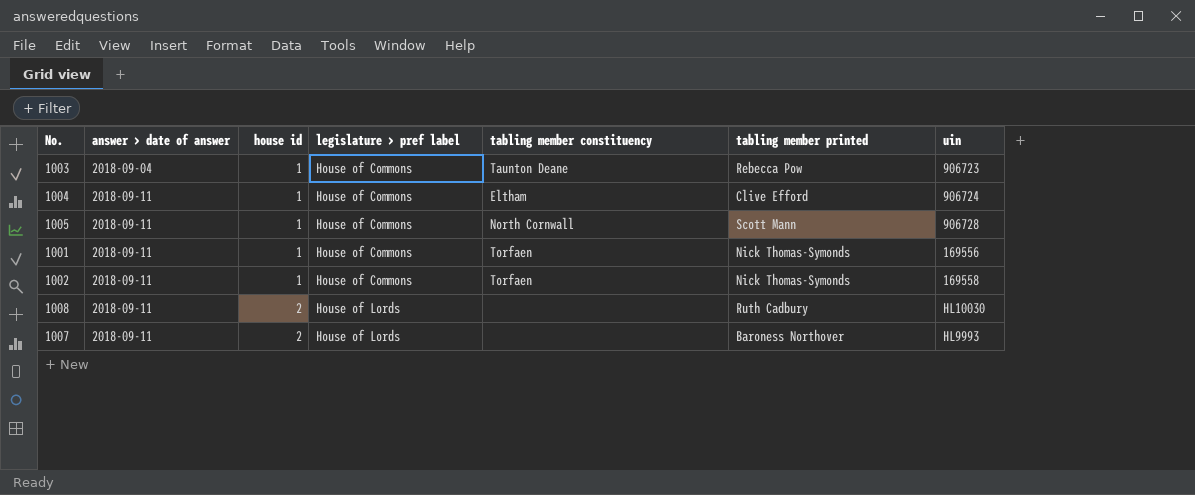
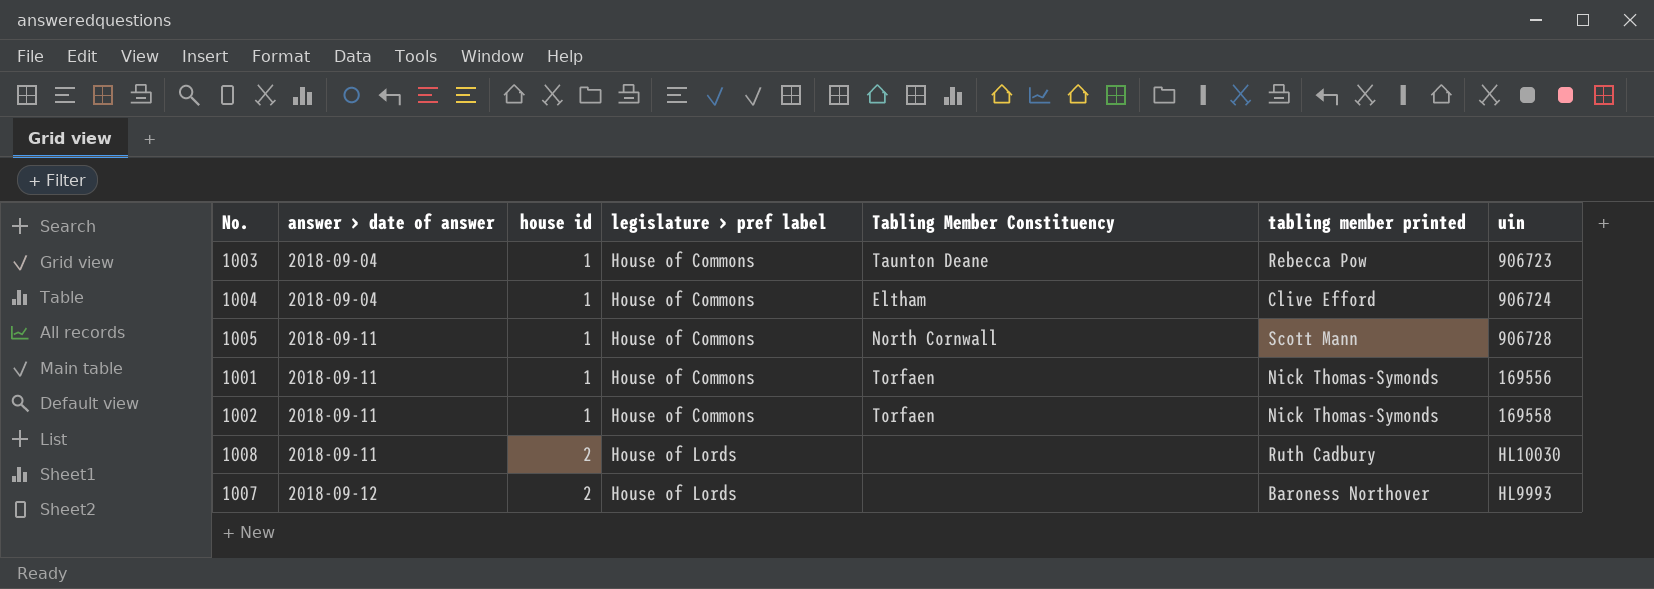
column name: tabling member constituency -> Tabling Member Constituency
1004 | answer > date of answer: 2018-09-11 -> 2018-09-04
1007 | answer > date of answer: 2018-09-11 -> 2018-09-12

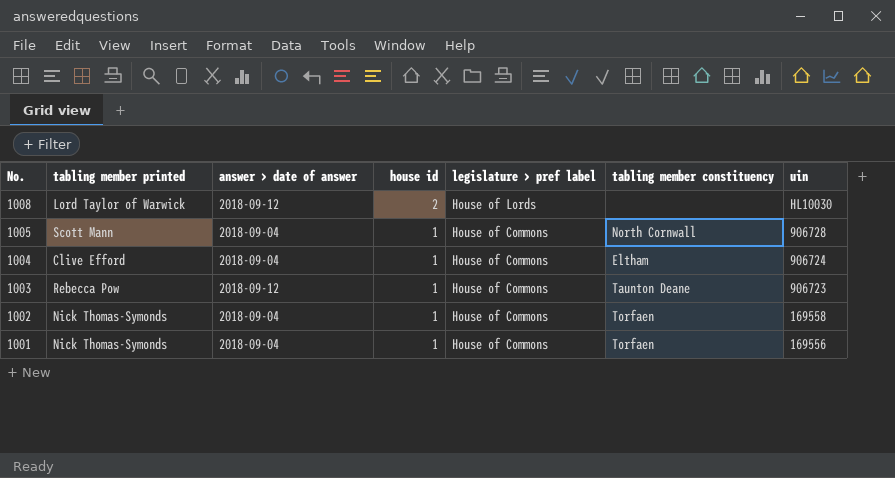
row order: answer > date of answer ascending -> No. descending
column tabling member printed | position: 6 -> 2
column name: Tabling Member Constituency -> tabling member constituency
row 1007: 2018-09-12 | 2 | House of Lords | none | Baroness Northover | HL9993 -> none
1008 | tabling member printed: Ruth Cadbury -> Lord Taylor of Warwick
1008 | answer > date of answer: 2018-09-11 -> 2018-09-12
1005 | answer > date of answer: 2018-09-11 -> 2018-09-04
1003 | answer > date of answer: 2018-09-04 -> 2018-09-12
1002 | answer > date of answer: 2018-09-11 -> 2018-09-04
1001 | answer > date of answer: 2018-09-11 -> 2018-09-04

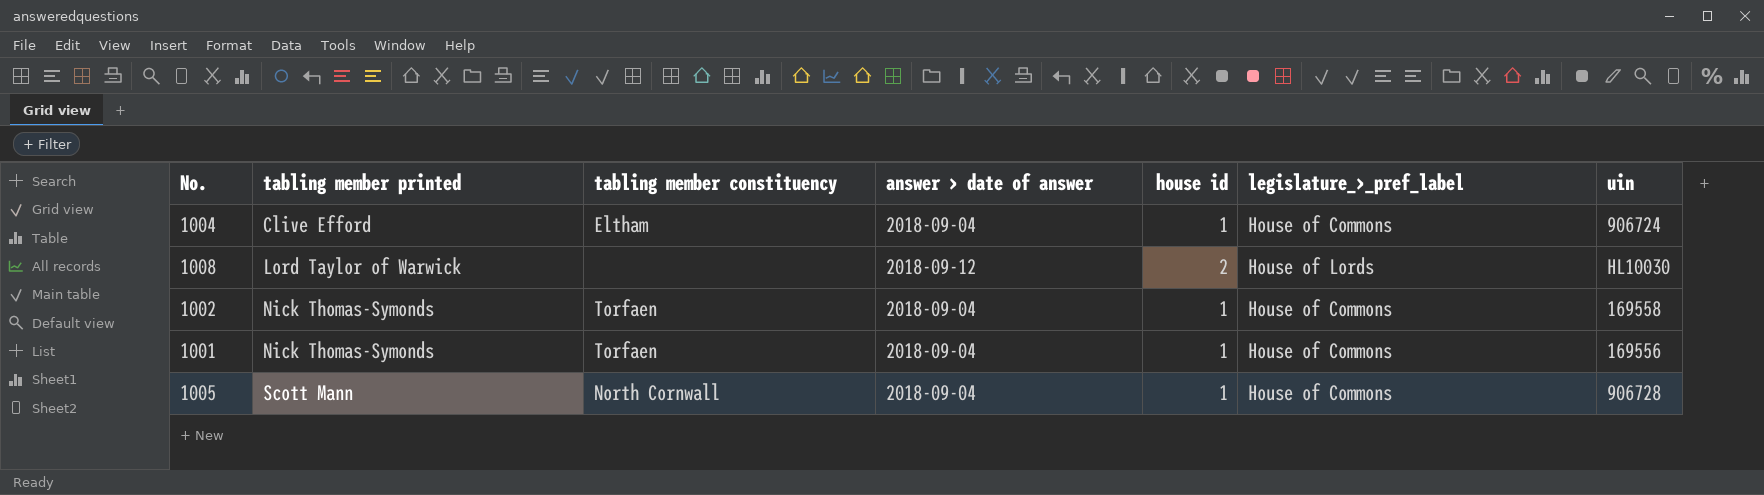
row order: No. descending -> tabling member printed ascending
column tabling member constituency | position: 6 -> 3
column name: legislature > pref label -> legislature_>_pref_label
row 1003: Rebecca Pow | 2018-09-12 | 1 | House of Commons | Taunton Deane | 906723 -> none

